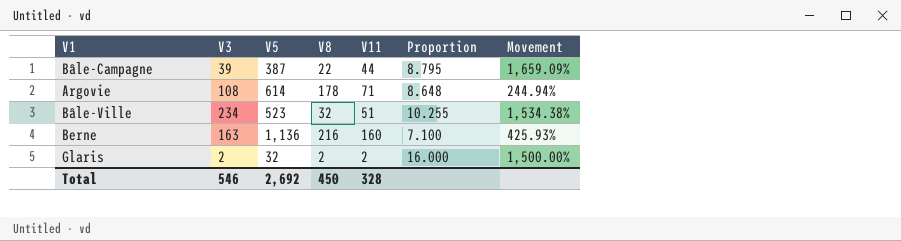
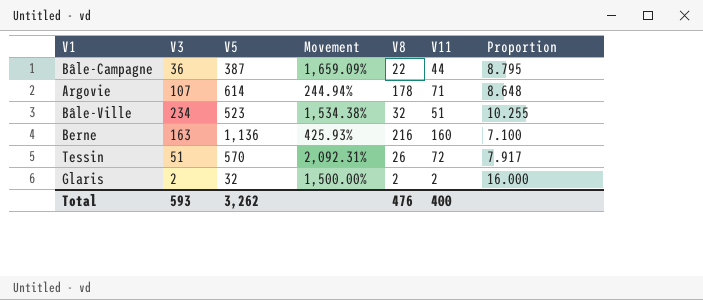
column Movement | position: 7 -> 4
Bâle-Campagne | V3: 39 -> 36
Argovie | V3: 108 -> 107
row Tessin: none -> 51 | 570 | 2,092.31% | 26 | 72 | 7.917
Total | V3: 546 -> 593
Total | V5: 2,692 -> 3,262
Total | V8: 450 -> 476
Total | V11: 328 -> 400

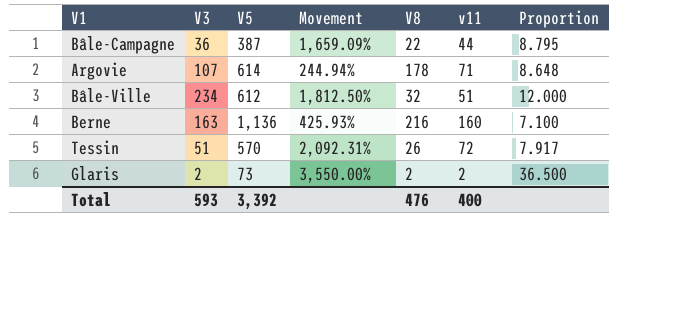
column name: V11 -> v11
Bâle-Ville | V5: 523 -> 612
Bâle-Ville | Movement: 1,534.38% -> 1,812.50%
Bâle-Ville | Proportion: 10.255 -> 12.000
Glaris | V5: 32 -> 73
Glaris | Movement: 1,500.00% -> 3,550.00%
Glaris | Proportion: 16.000 -> 36.500
Total | V5: 3,262 -> 3,392

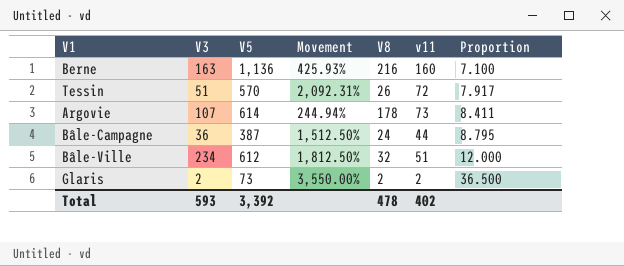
row order: none -> Proportion ascending
Argovie | v11: 71 -> 73
Argovie | Proportion: 8.648 -> 8.411
Bâle-Campagne | Movement: 1,659.09% -> 1,512.50%
Bâle-Campagne | V8: 22 -> 24
Total | V8: 476 -> 478
Total | v11: 400 -> 402

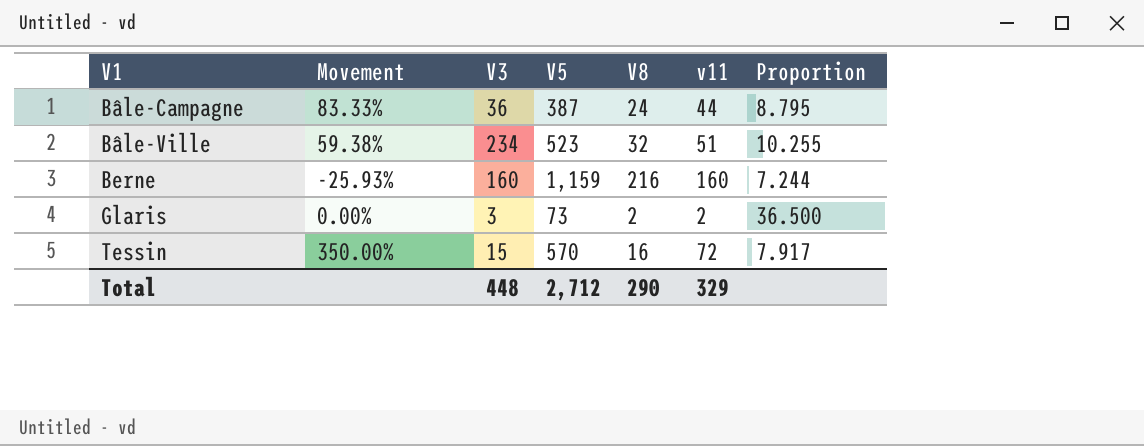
row order: Proportion ascending -> V1 ascending
column Movement | formula: ([V5] - [V8]) / [V8] -> ([v11] - [V8]) / [V8]
column Movement | position: 4 -> 2
row Argovie: 107 | 614 | 244.94% | 178 | 73 | 8.411 -> none
Bâle-Ville | V5: 612 -> 523
Bâle-Ville | Proportion: 12.000 -> 10.255
Berne | V3: 163 -> 160
Berne | V5: 1,136 -> 1,159
Berne | Proportion: 7.100 -> 7.244
Glaris | V3: 2 -> 3
Tessin | V3: 51 -> 15
Tessin | V8: 26 -> 16
Total | V3: 593 -> 448
Total | V5: 3,392 -> 2,712
Total | V8: 478 -> 290
Total | v11: 402 -> 329

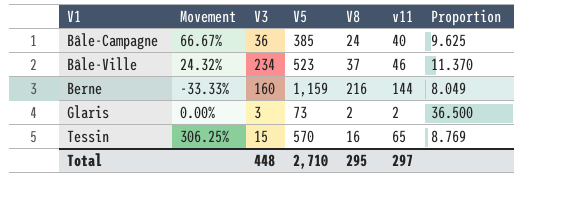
Bâle-Campagne | Movement: 83.33% -> 66.67%
Bâle-Campagne | V5: 387 -> 385
Bâle-Campagne | v11: 44 -> 40
Bâle-Campagne | Proportion: 8.795 -> 9.625
Bâle-Ville | Movement: 59.38% -> 24.32%
Bâle-Ville | V8: 32 -> 37
Bâle-Ville | v11: 51 -> 46
Bâle-Ville | Proportion: 10.255 -> 11.370
Berne | Movement: -25.93% -> -33.33%
Berne | v11: 160 -> 144
Berne | Proportion: 7.244 -> 8.049
Tessin | Movement: 350.00% -> 306.25%
Tessin | v11: 72 -> 65
Tessin | Proportion: 7.917 -> 8.769
Total | V5: 2,712 -> 2,710
Total | V8: 290 -> 295
Total | v11: 329 -> 297

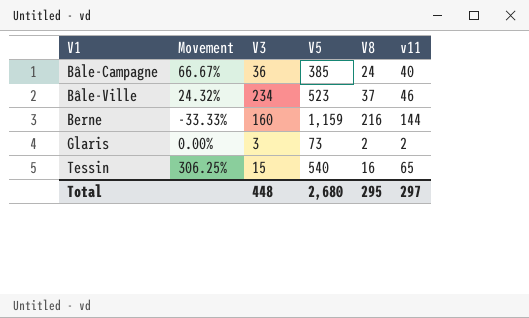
column Proportion | formula: [V5] / [v11] -> none
Tessin | V5: 570 -> 540
Total | V5: 2,710 -> 2,680

